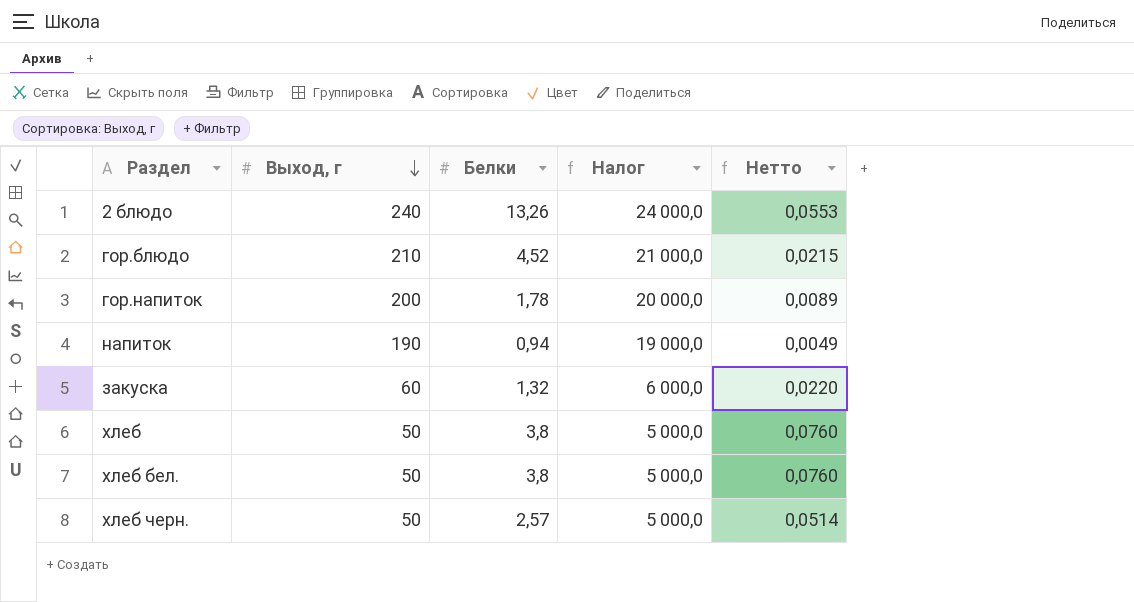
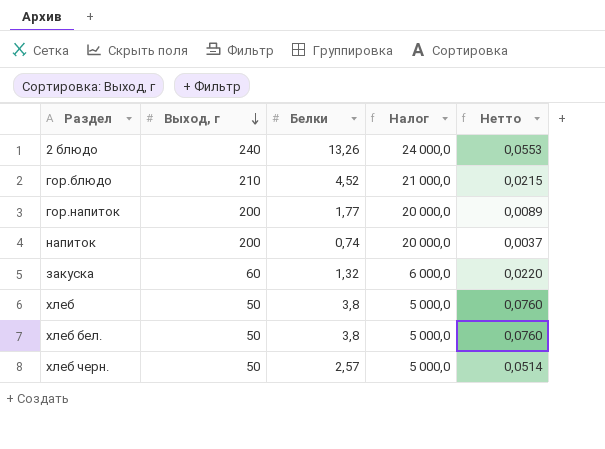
гор.напиток | Белки: 1,78 -> 1,77
напиток | Выход, г: 190 -> 200
напиток | Белки: 0,94 -> 0,74
напиток | Налог: 19 000,0 -> 20 000,0
напиток | Нетто: 0,0049 -> 0,0037

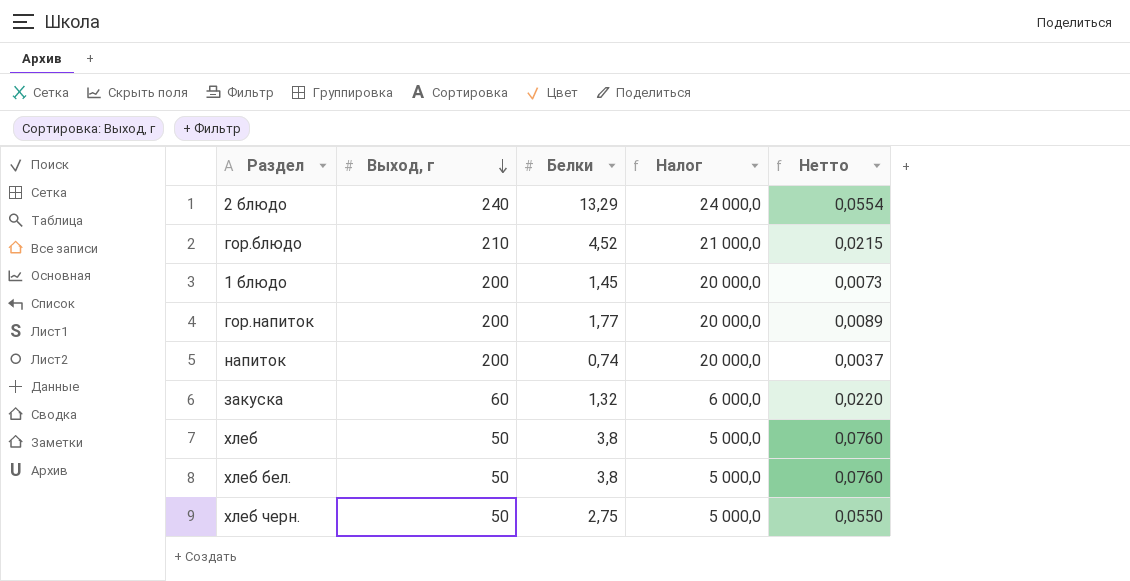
2 блюдо | Белки: 13,26 -> 13,29
2 блюдо | Нетто: 0,0553 -> 0,0554
row 1 блюдо: none -> 200 | 1,45 | 20 000,0 | 0,0073
хлеб черн. | Белки: 2,57 -> 2,75
хлеб черн. | Нетто: 0,0514 -> 0,0550

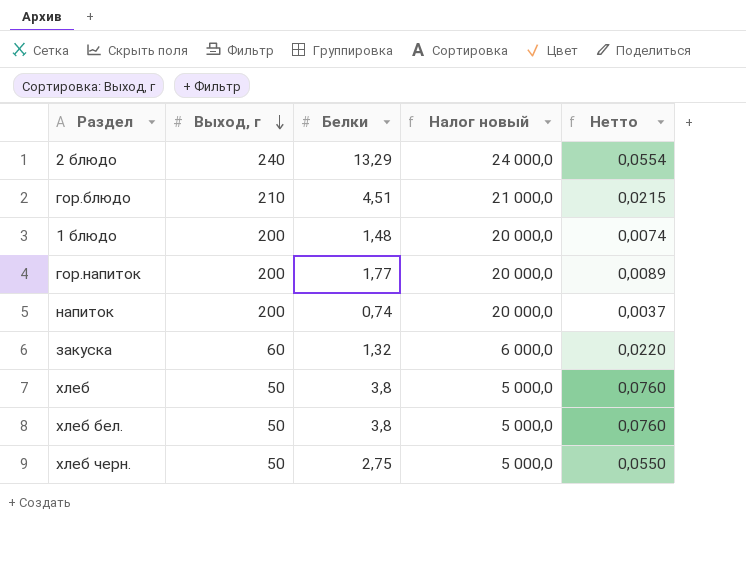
column name: Налог -> Налог новый
гор.блюдо | Белки: 4,52 -> 4,51
1 блюдо | Белки: 1,45 -> 1,48
1 блюдо | Нетто: 0,0073 -> 0,0074

